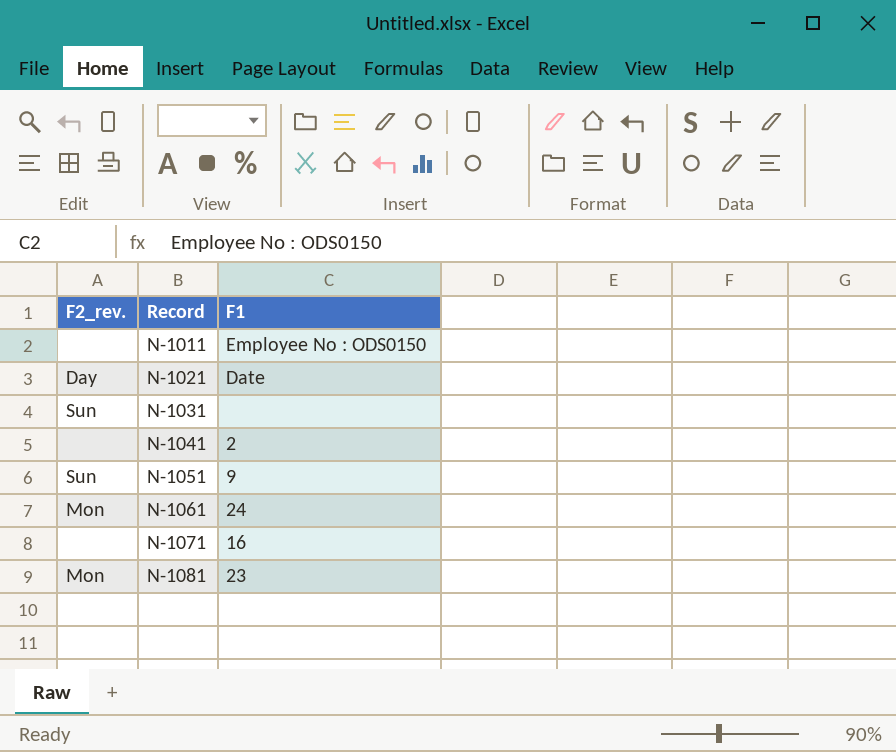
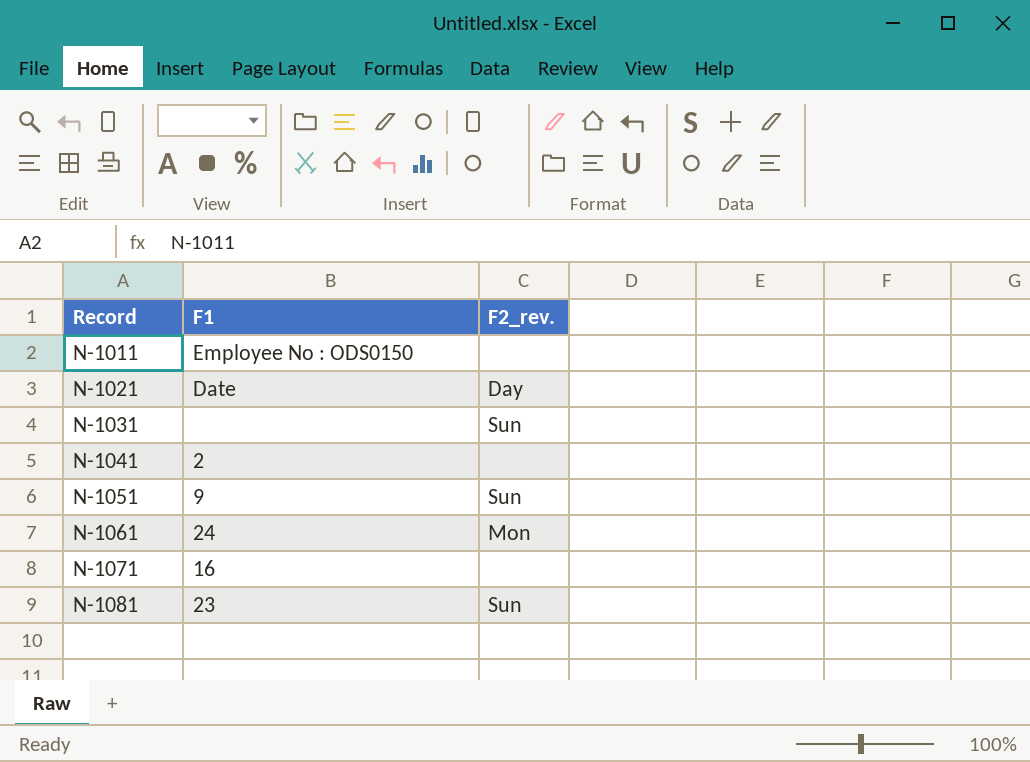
column F2_rev. | position: 1 -> 3
N-1081 | F2_rev.: Mon -> Sun

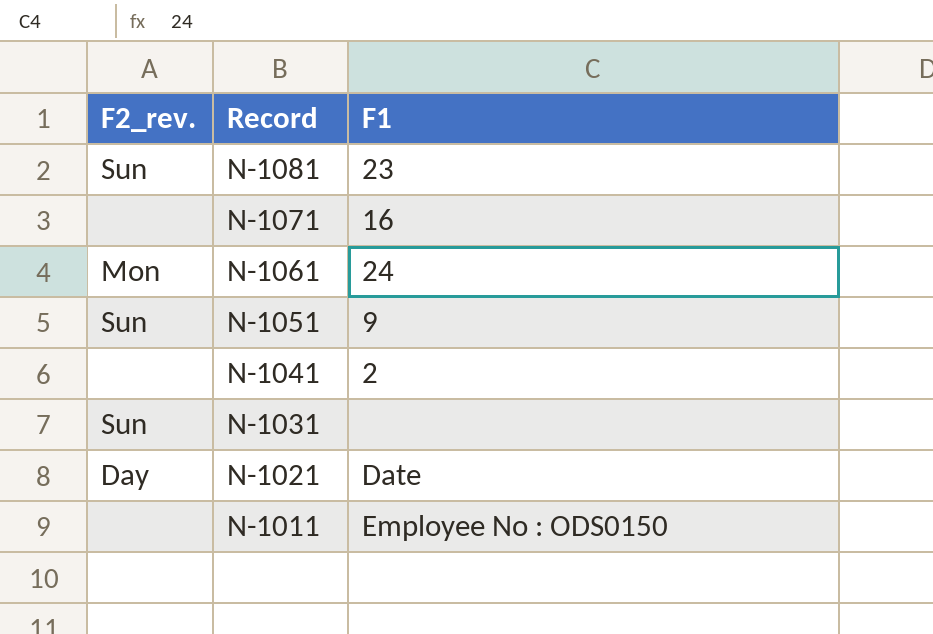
row order: Record ascending -> Record descending
column F2_rev. | position: 3 -> 1

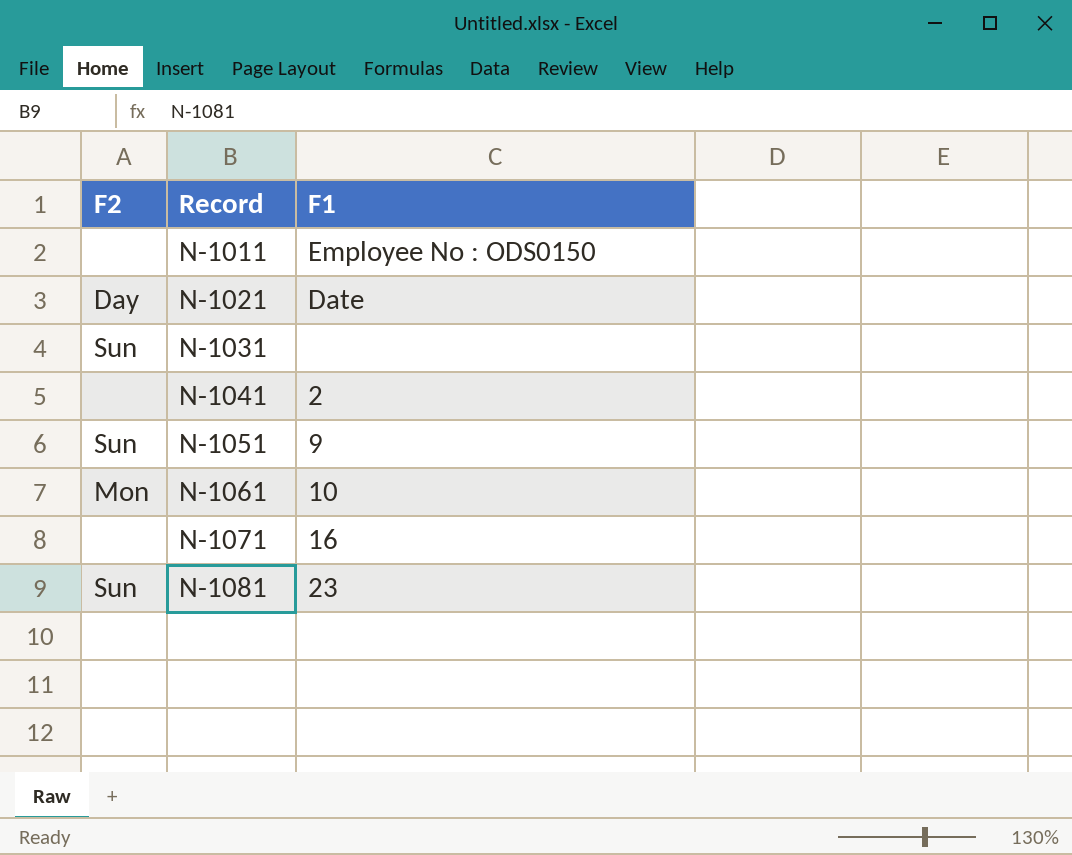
row order: Record descending -> Record ascending
column name: F2_rev. -> F2
N-1061 | F1: 24 -> 10

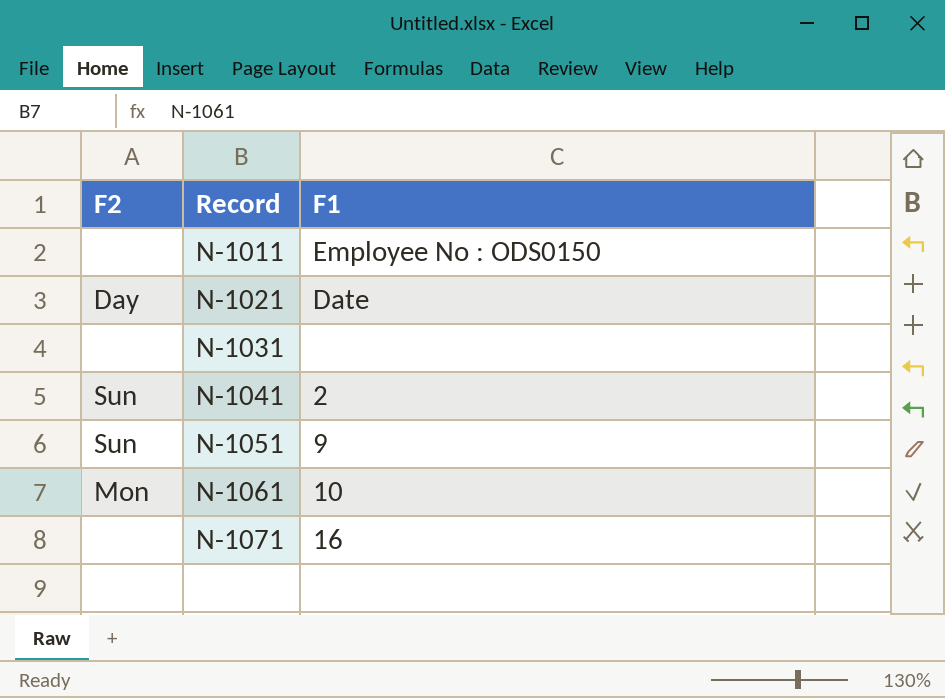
row N-1081: Sun | 23 -> none
N-1031 | F2: Sun -> none
N-1041 | F2: none -> Sun

